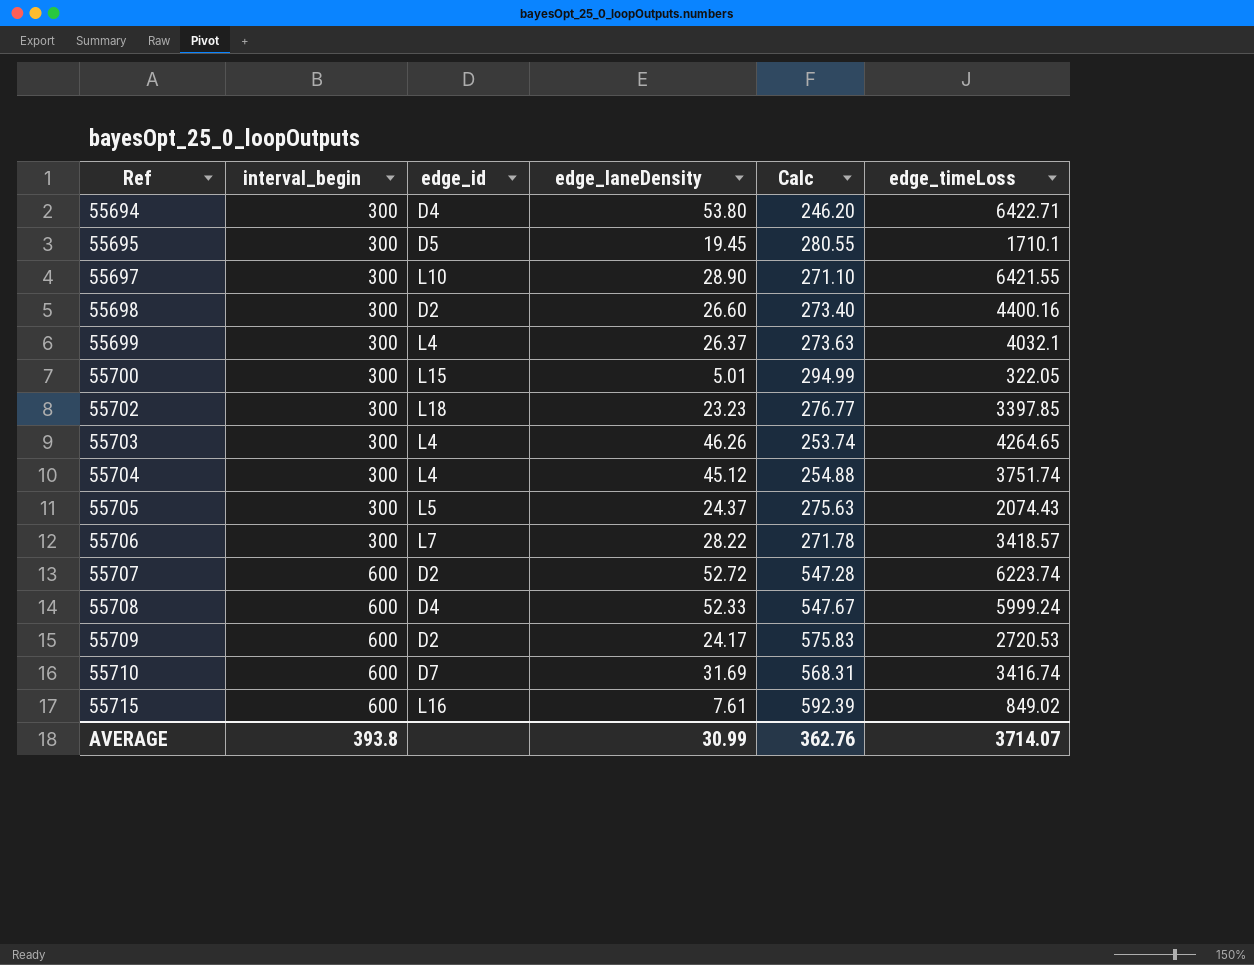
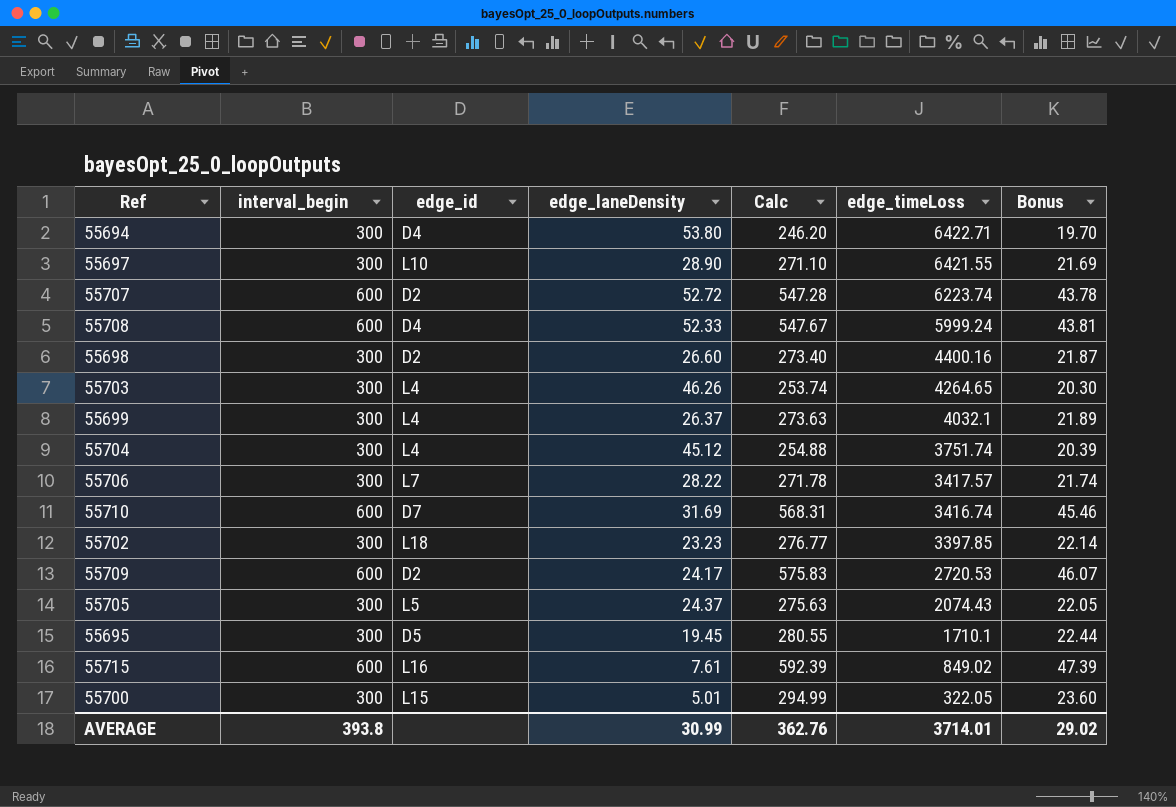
row order: Ref ascending -> edge_timeLoss descending
column Bonus | formula: none -> [Calc] * 0.08
55706 | edge_timeLoss: 3418.57 -> 3417.57
AVERAGE | edge_timeLoss: 3714.07 -> 3714.01

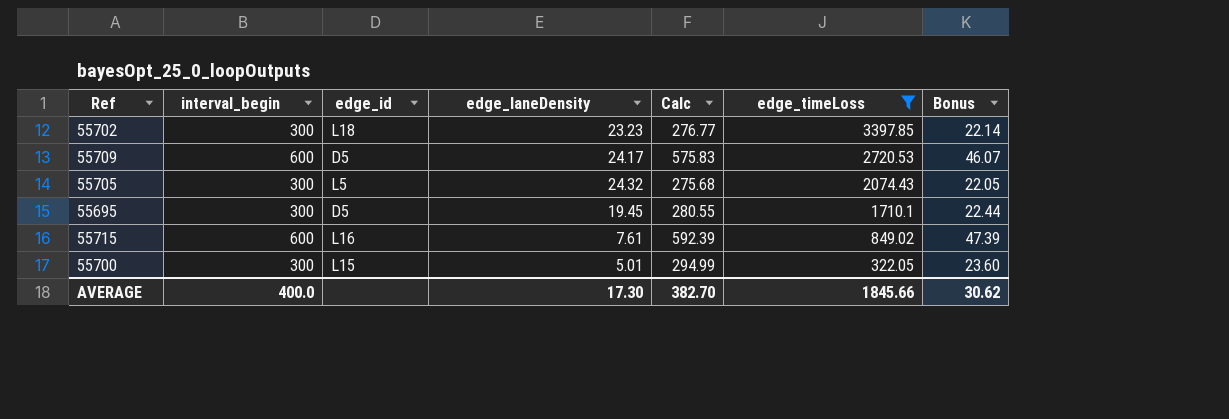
filter: none -> edge_timeLoss <= 3397.85
55709 | edge_id: D2 -> D5
55705 | edge_laneDensity: 24.37 -> 24.32
55705 | Calc: 275.63 -> 275.68
AVERAGE | interval_begin: 393.8 -> 400.0
AVERAGE | edge_laneDensity: 30.99 -> 17.30
AVERAGE | Calc: 362.76 -> 382.70
AVERAGE | edge_timeLoss: 3714.01 -> 1845.66
AVERAGE | Bonus: 29.02 -> 30.62

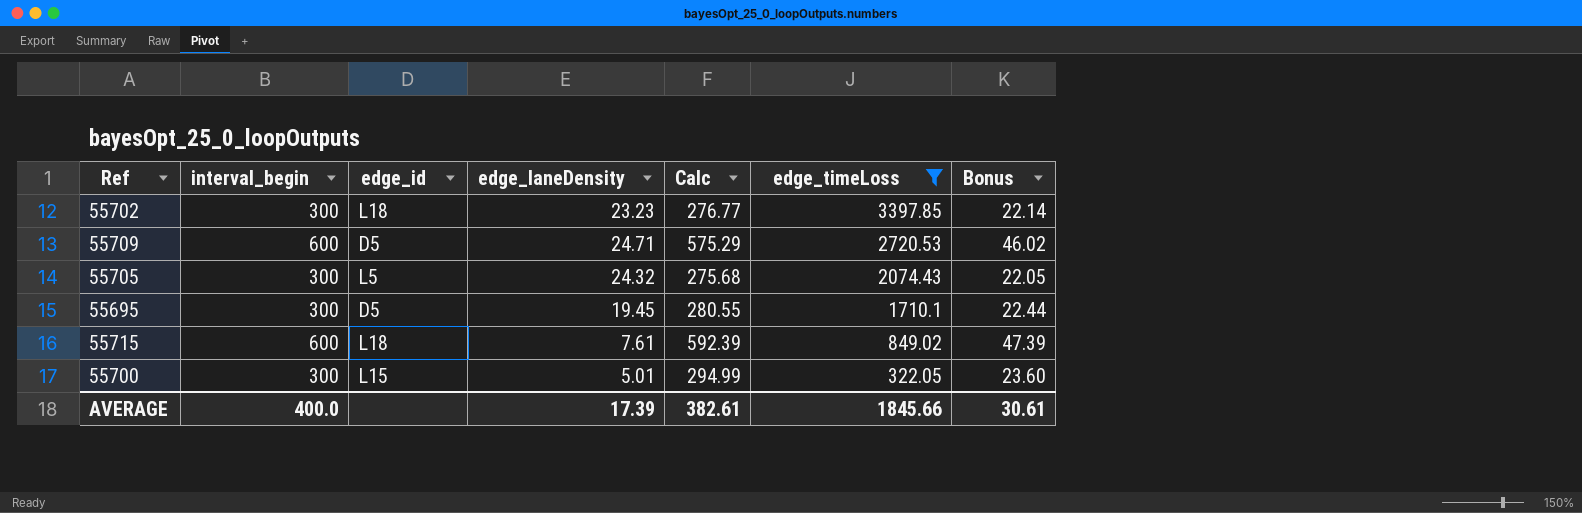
55709 | edge_laneDensity: 24.17 -> 24.71
55709 | Calc: 575.83 -> 575.29
55709 | Bonus: 46.07 -> 46.02
55715 | edge_id: L16 -> L18
AVERAGE | edge_laneDensity: 17.30 -> 17.39
AVERAGE | Calc: 382.70 -> 382.61
AVERAGE | Bonus: 30.62 -> 30.61

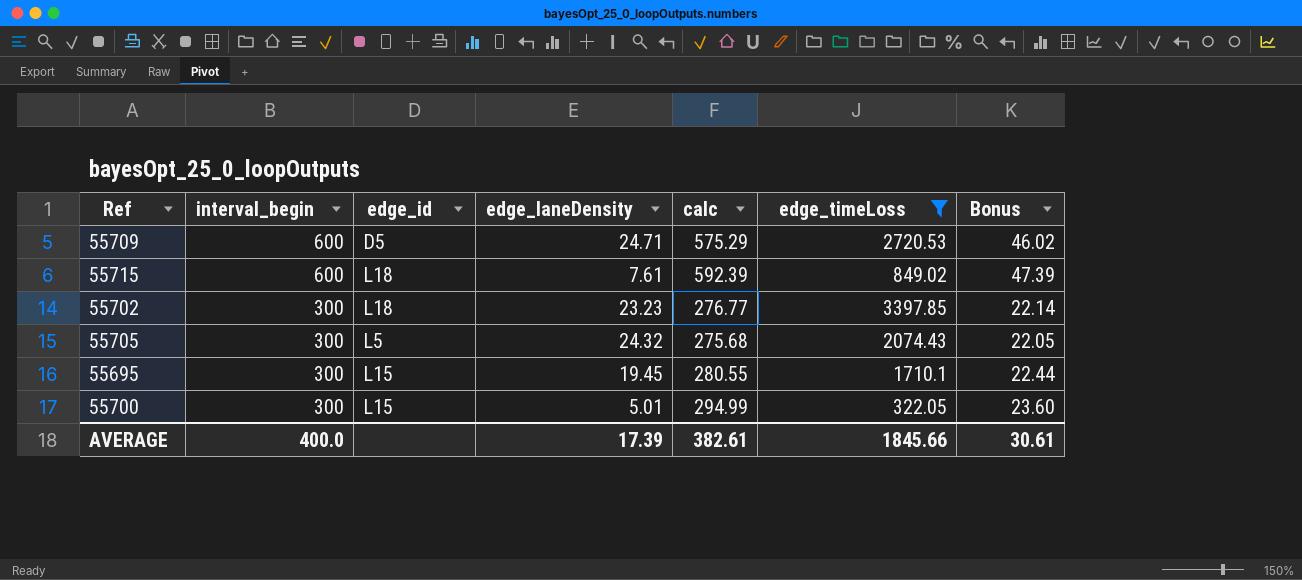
row order: edge_timeLoss descending -> interval_begin descending
column name: Calc -> calc
55695 | edge_id: D5 -> L15

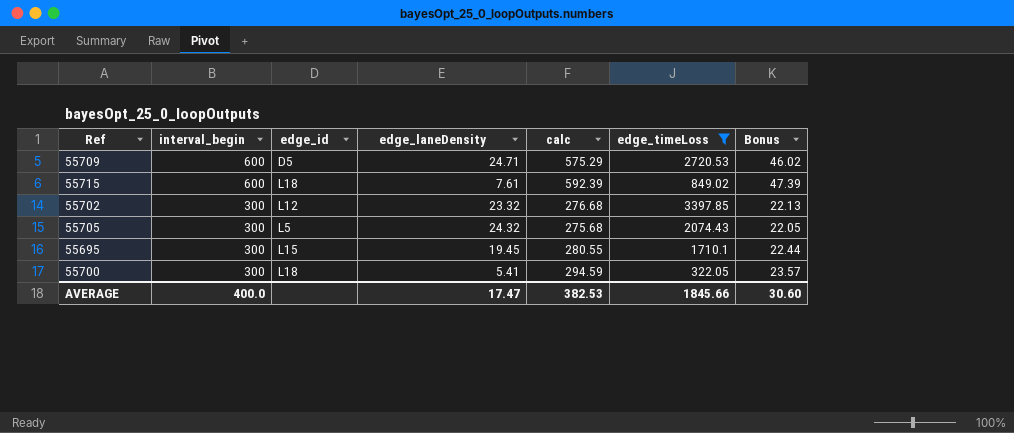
55702 | edge_id: L18 -> L12
55702 | edge_laneDensity: 23.23 -> 23.32
55702 | calc: 276.77 -> 276.68
55702 | Bonus: 22.14 -> 22.13
55700 | edge_id: L15 -> L18
55700 | edge_laneDensity: 5.01 -> 5.41
55700 | calc: 294.99 -> 294.59
55700 | Bonus: 23.60 -> 23.57
AVERAGE | edge_laneDensity: 17.39 -> 17.47
AVERAGE | calc: 382.61 -> 382.53
AVERAGE | Bonus: 30.61 -> 30.60

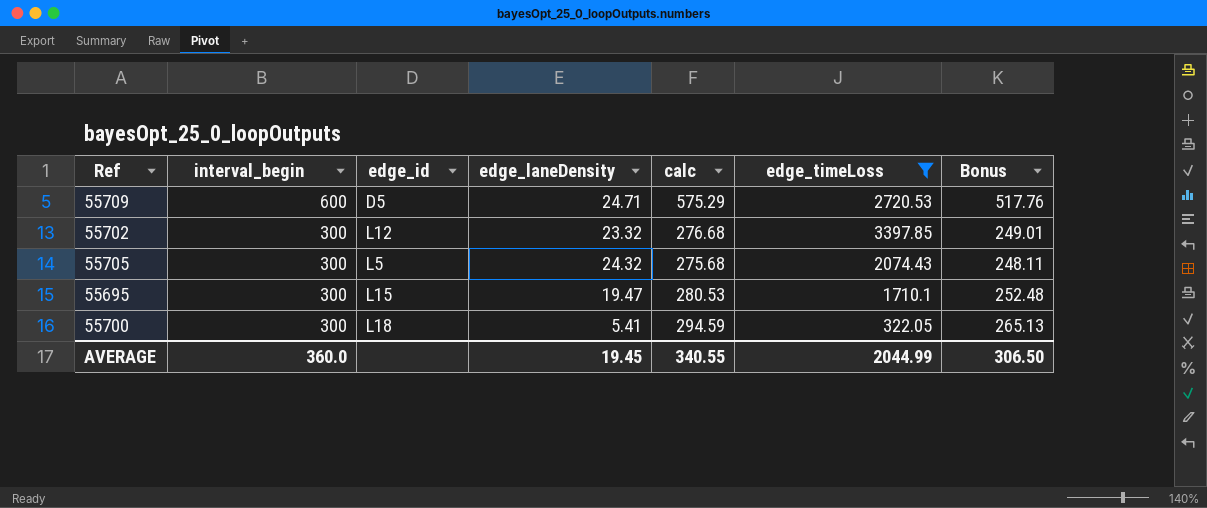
column Bonus | formula: [calc] * 0.08 -> [calc] * 0.9
row 55715: 600 | L18 | 7.61 | 592.39 | 849.02 | 47.39 -> none
55695 | edge_laneDensity: 19.45 -> 19.47
55695 | calc: 280.55 -> 280.53
AVERAGE | interval_begin: 400.0 -> 360.0
AVERAGE | edge_laneDensity: 17.47 -> 19.45
AVERAGE | calc: 382.53 -> 340.55
AVERAGE | edge_timeLoss: 1845.66 -> 2044.99
AVERAGE | Bonus: 30.60 -> 306.50

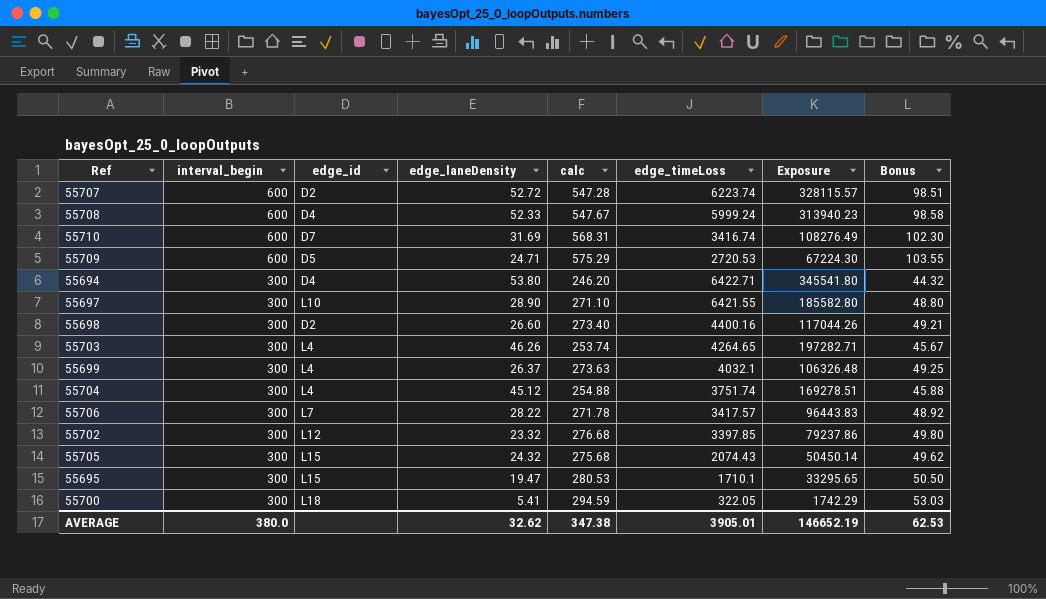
filter: edge_timeLoss <= 3397.85 -> none
column Exposure | formula: none -> [edge_laneDensity] * [edge_timeLoss]
column Bonus | formula: [calc] * 0.9 -> [calc] * 0.18
55705 | edge_id: L5 -> L15
AVERAGE | interval_begin: 360.0 -> 380.0
AVERAGE | edge_laneDensity: 19.45 -> 32.62
AVERAGE | calc: 340.55 -> 347.38
AVERAGE | edge_timeLoss: 2044.99 -> 3905.01
AVERAGE | Bonus: 306.50 -> 62.53

